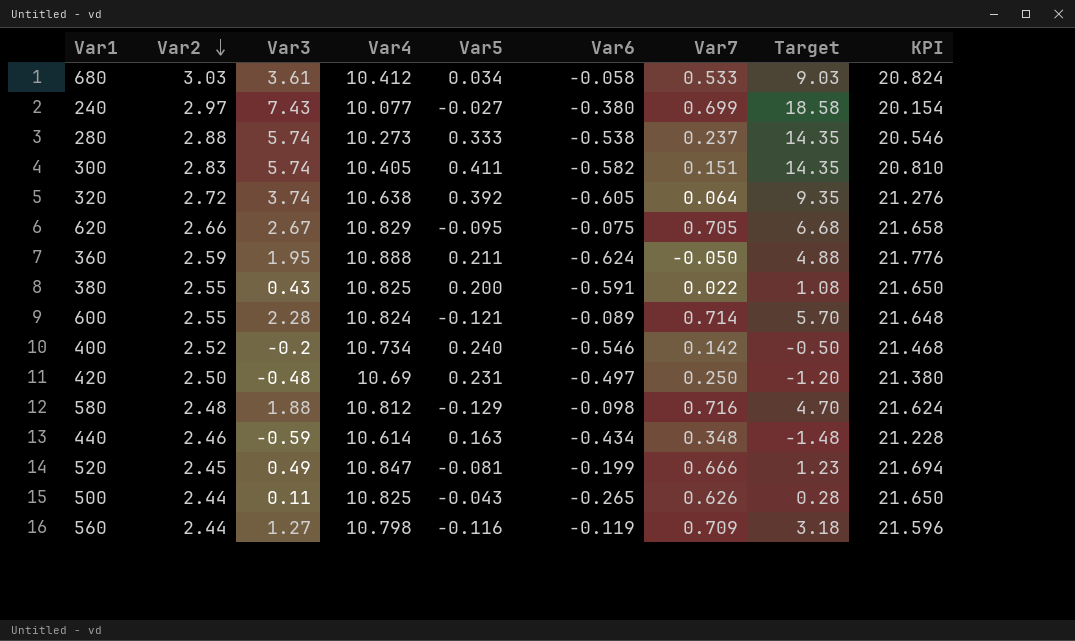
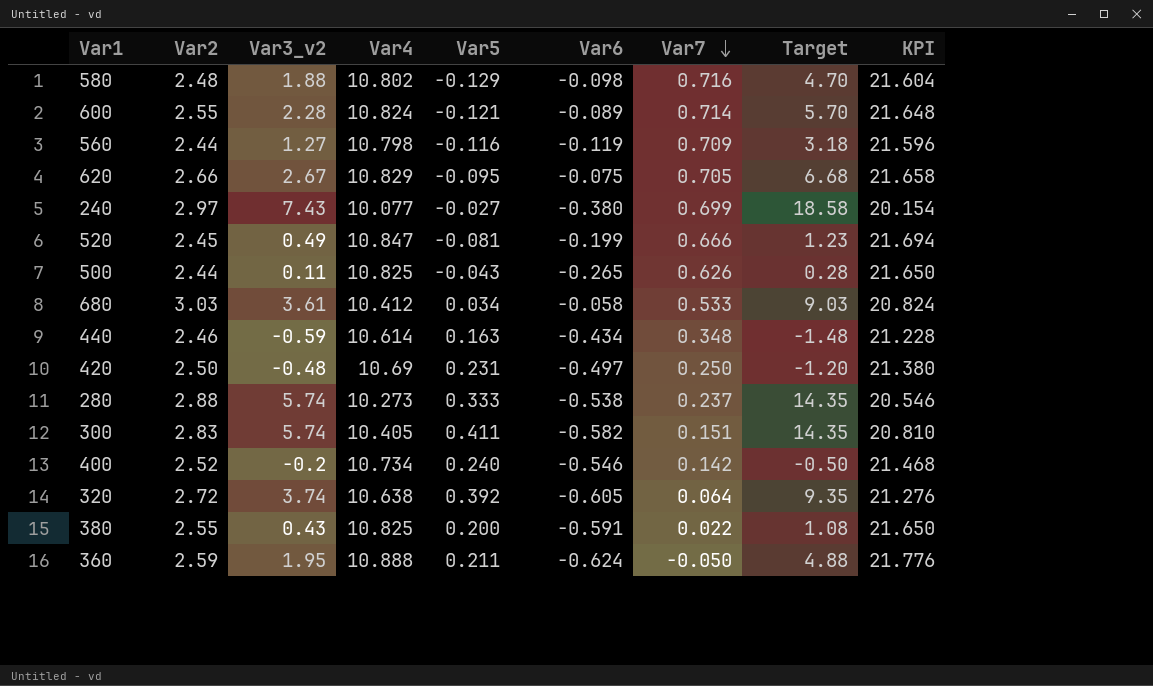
row order: Var2 descending -> Var7 descending
column name: Var3 -> Var3_v2
580 | Var4: 10.812 -> 10.802
580 | KPI: 21.624 -> 21.604

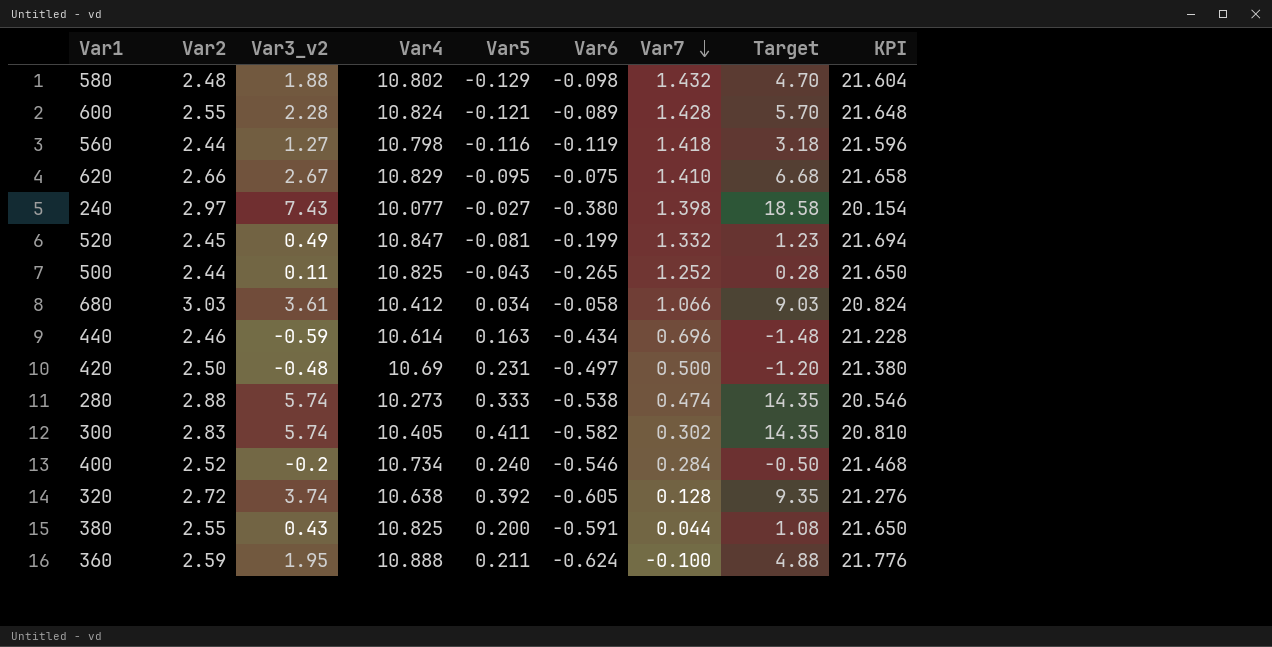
580 | Var7: 0.716 -> 1.432
600 | Var7: 0.714 -> 1.428
560 | Var7: 0.709 -> 1.418
620 | Var7: 0.705 -> 1.410
240 | Var7: 0.699 -> 1.398
520 | Var7: 0.666 -> 1.332
500 | Var7: 0.626 -> 1.252
680 | Var7: 0.533 -> 1.066
440 | Var7: 0.348 -> 0.696
420 | Var7: 0.250 -> 0.500
280 | Var7: 0.237 -> 0.474
300 | Var7: 0.151 -> 0.302
400 | Var7: 0.142 -> 0.284
320 | Var7: 0.064 -> 0.128
380 | Var7: 0.022 -> 0.044
360 | Var7: -0.050 -> -0.100

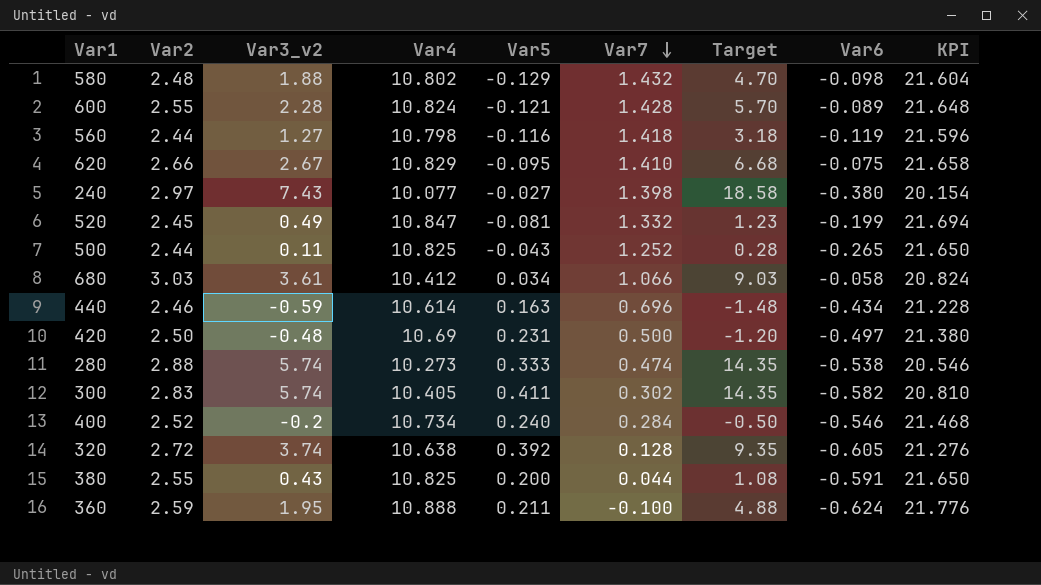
column Var6 | position: 6 -> 8

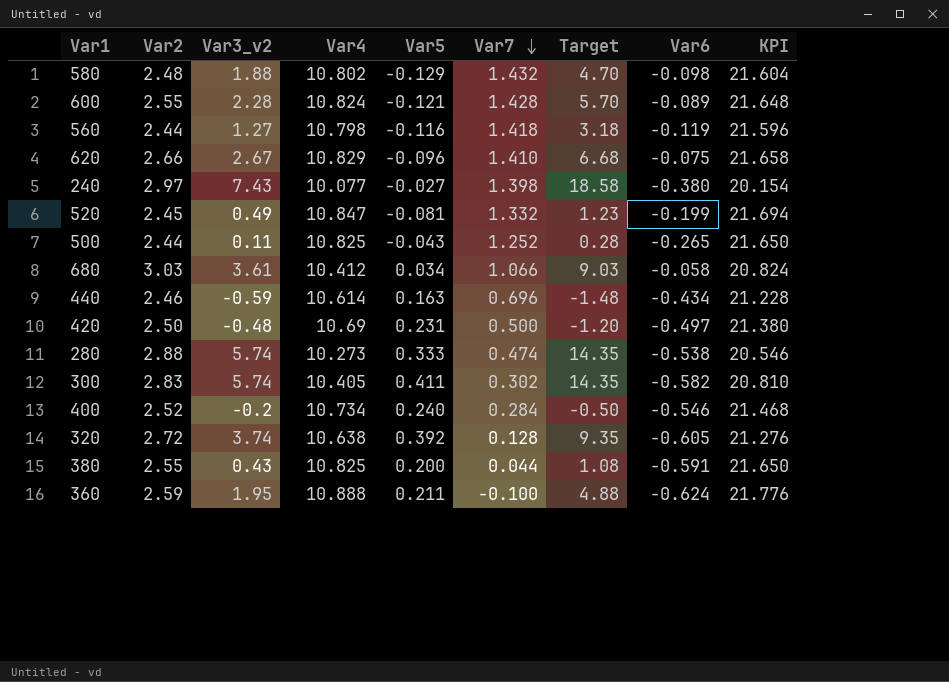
620 | Var5: -0.095 -> -0.096

